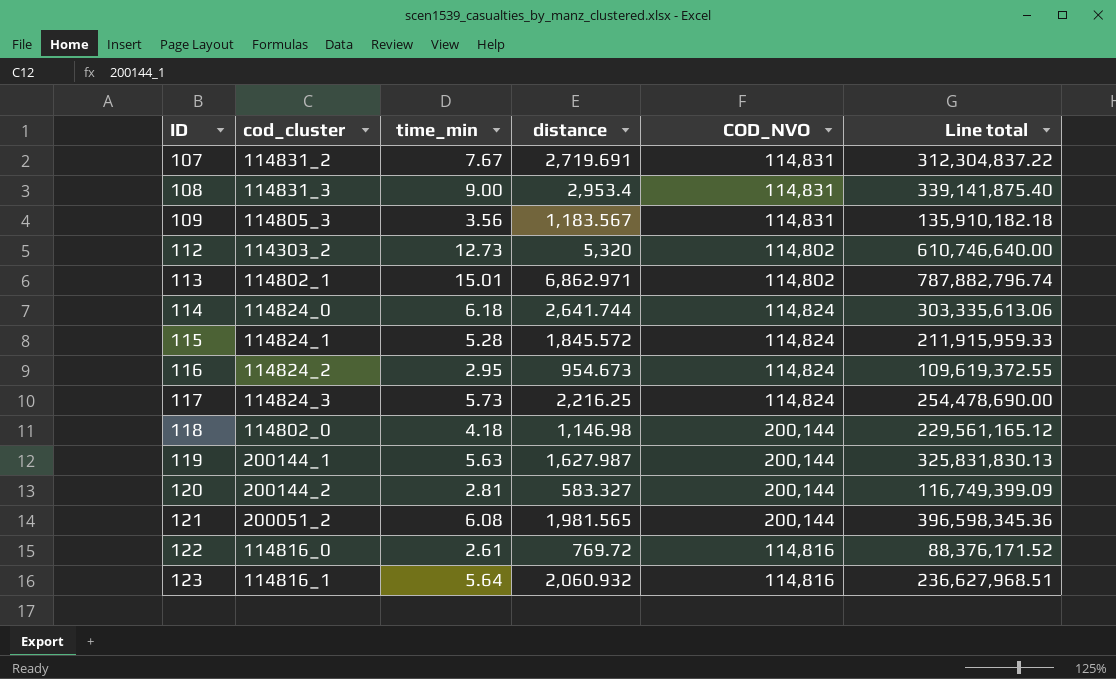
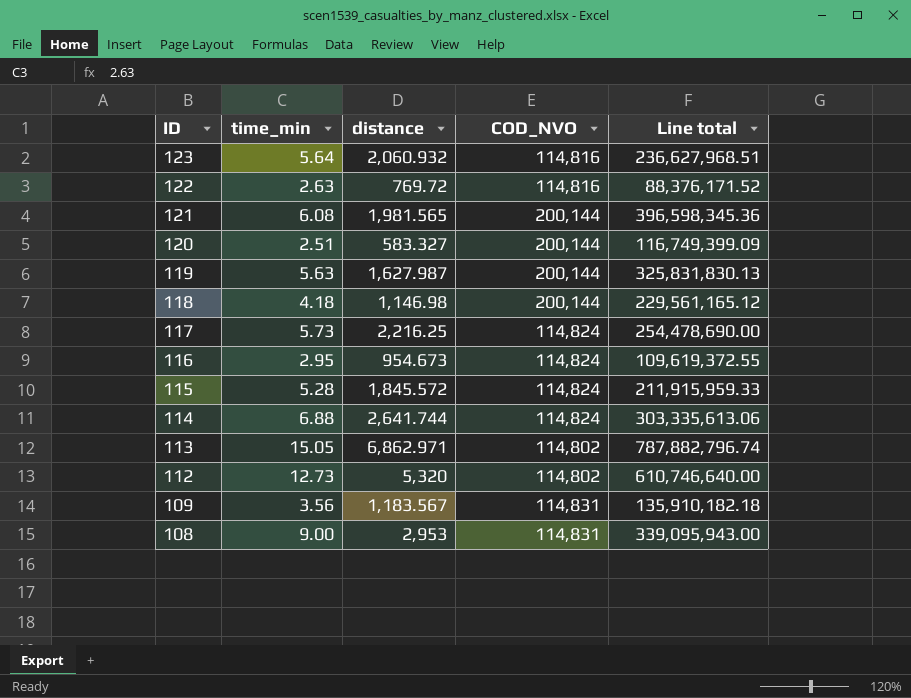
row order: ID ascending -> ID descending
column cod_cluster | position: 2 -> none
row 107: 114831_2 | 7.67 | 2,719.691 | 114,831 | 312,304,837.22 -> none
122 | time_min: 2.61 -> 2.63
120 | time_min: 2.81 -> 2.51
114 | time_min: 6.18 -> 6.88
113 | time_min: 15.01 -> 15.05
108 | distance: 2,953.4 -> 2,953
108 | Line total: 339,141,875.40 -> 339,095,943.00

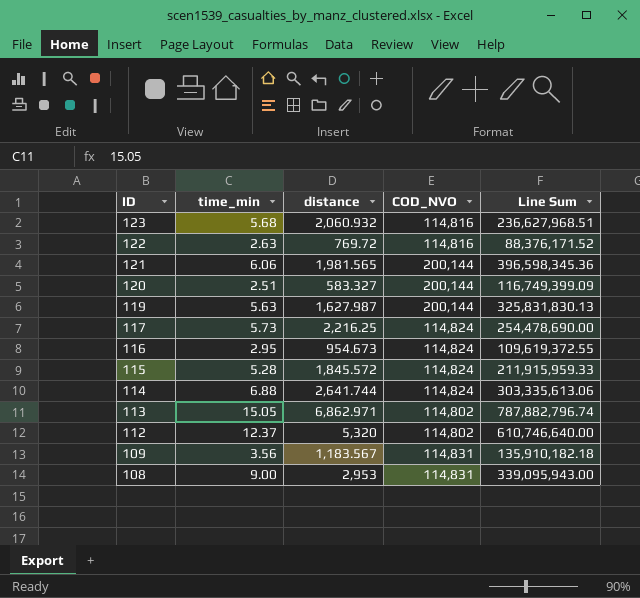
column name: Line total -> Line Sum
row 118: 4.18 | 1,146.98 | 200,144 | 229,561,165.12 -> none
123 | time_min: 5.64 -> 5.68
121 | time_min: 6.08 -> 6.06
112 | time_min: 12.73 -> 12.37

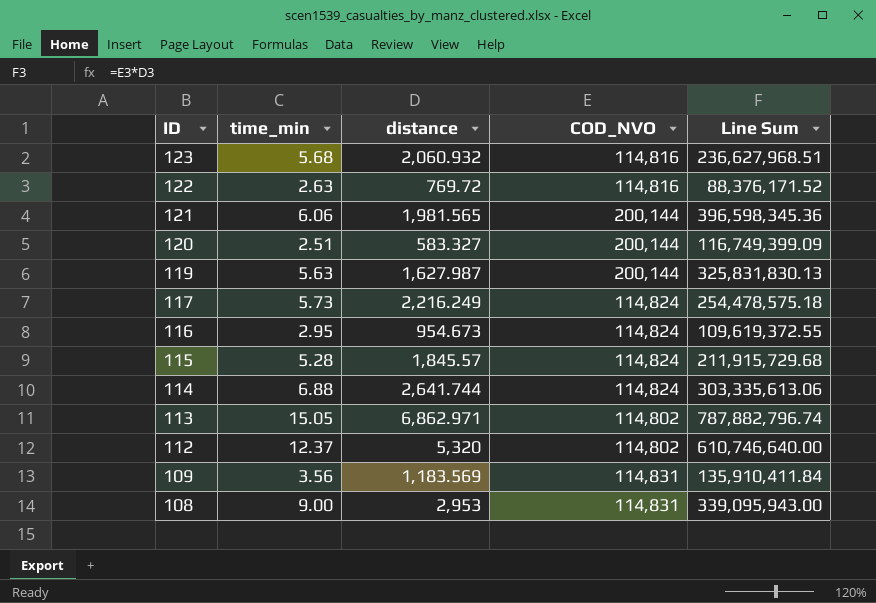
117 | distance: 2,216.25 -> 2,216.249
117 | Line Sum: 254,478,690.00 -> 254,478,575.18
115 | distance: 1,845.572 -> 1,845.57
115 | Line Sum: 211,915,959.33 -> 211,915,729.68
109 | distance: 1,183.567 -> 1,183.569
109 | Line Sum: 135,910,182.18 -> 135,910,411.84

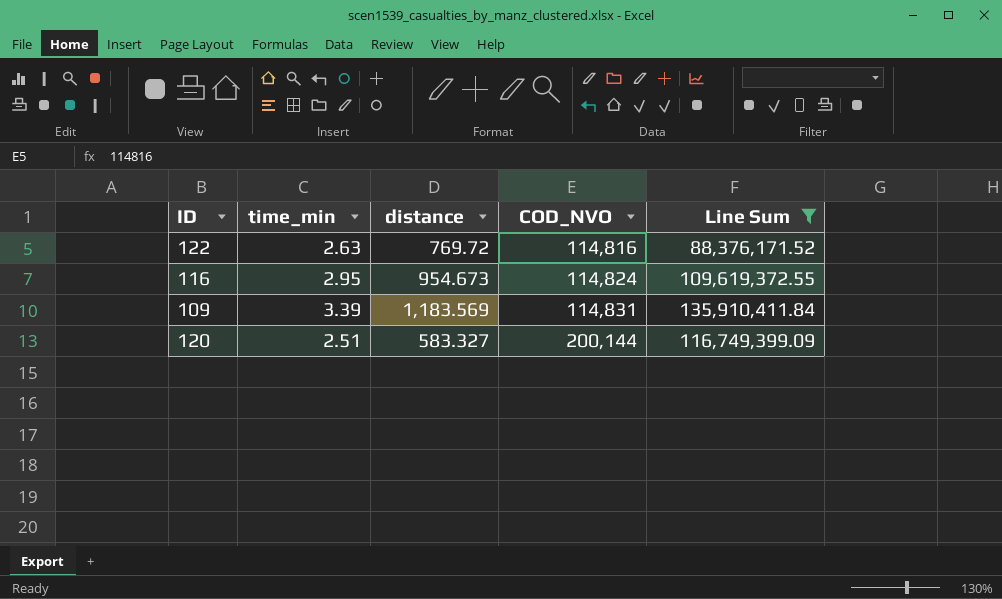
filter: none -> Line Sum <= 135,910,411.84
row order: ID descending -> COD_NVO ascending
109 | time_min: 3.56 -> 3.39

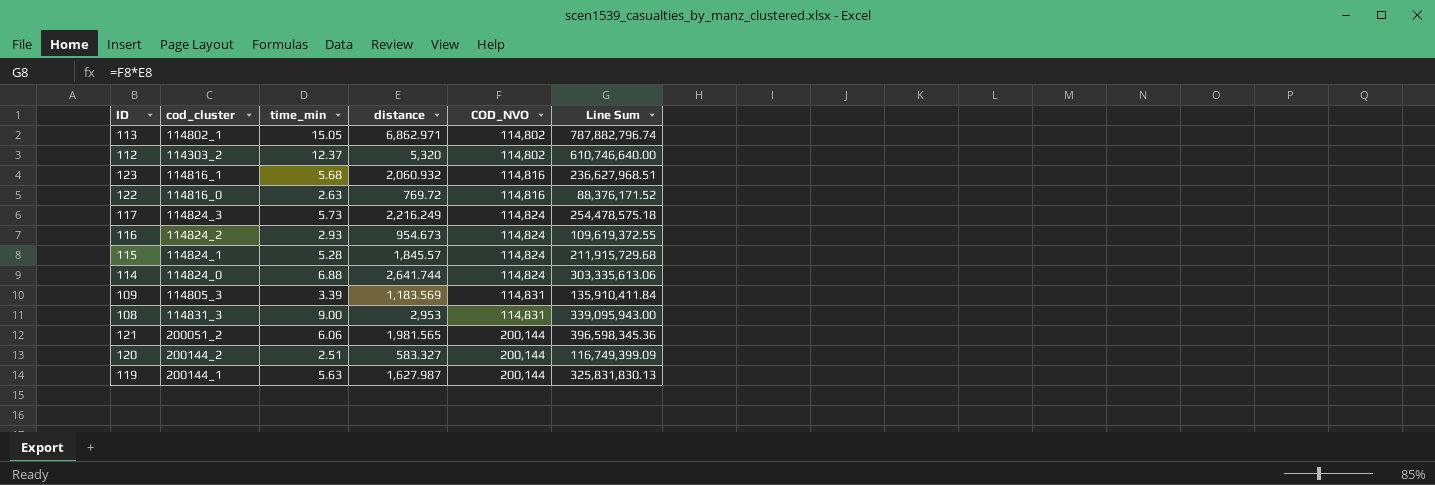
filter: Line Sum <= 135,910,411.84 -> none
column cod_cluster | position: none -> 2
116 | time_min: 2.95 -> 2.93

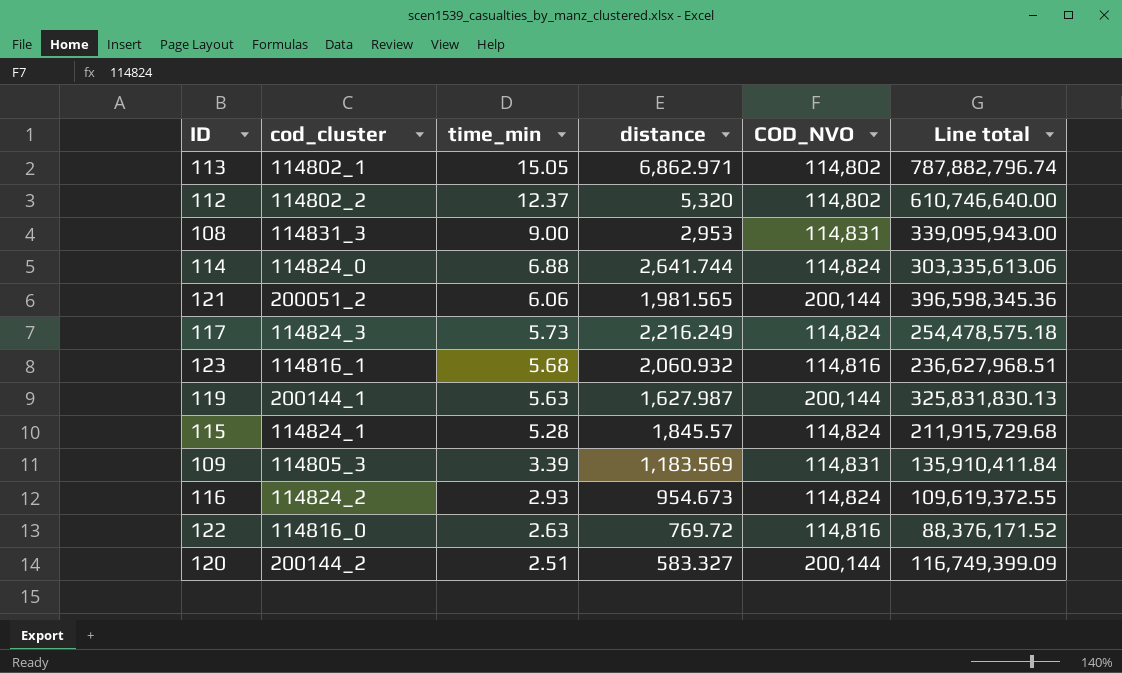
row order: COD_NVO ascending -> time_min descending
column name: Line Sum -> Line total
112 | cod_cluster: 114303_2 -> 114802_2

